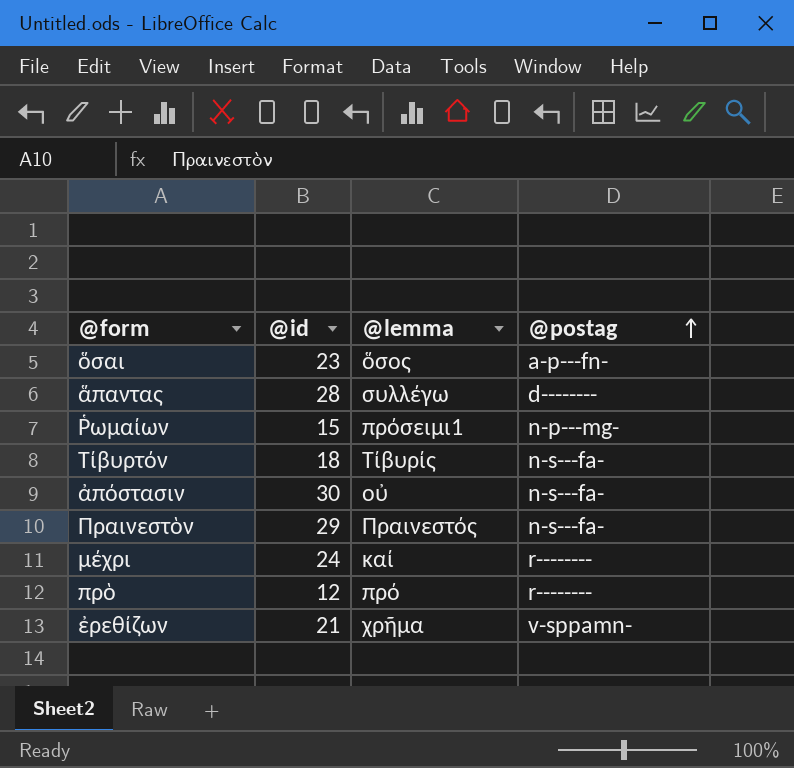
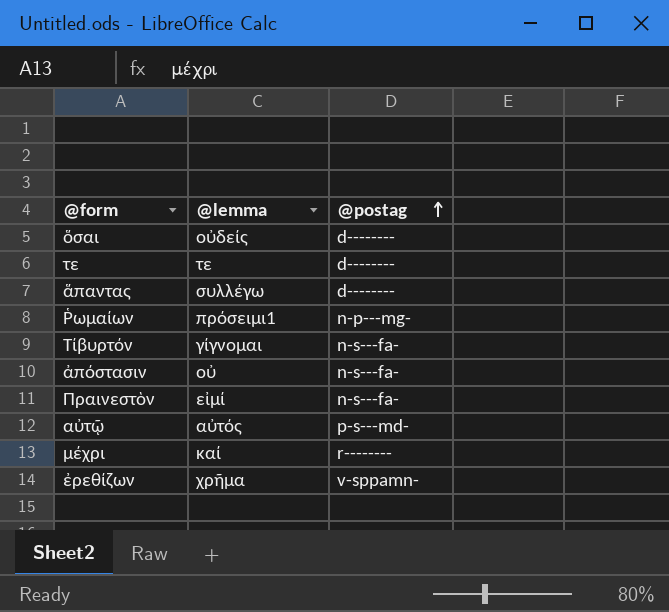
column @id | position: 2 -> none
row πρὸ: 12 | πρό | r-------- -> none
ὅσαι | @lemma: ὅσος -> οὐδείς
ὅσαι | @postag: a-p---fn- -> d--------
row τε: none -> τε | d--------
Τίβυρτόν | @lemma: Τίβυρίς -> γίγνομαι
Πραινεστὸν | @lemma: Πραινεστός -> εἰμί
row αὐτῷ: none -> αὐτός | p-s---md-

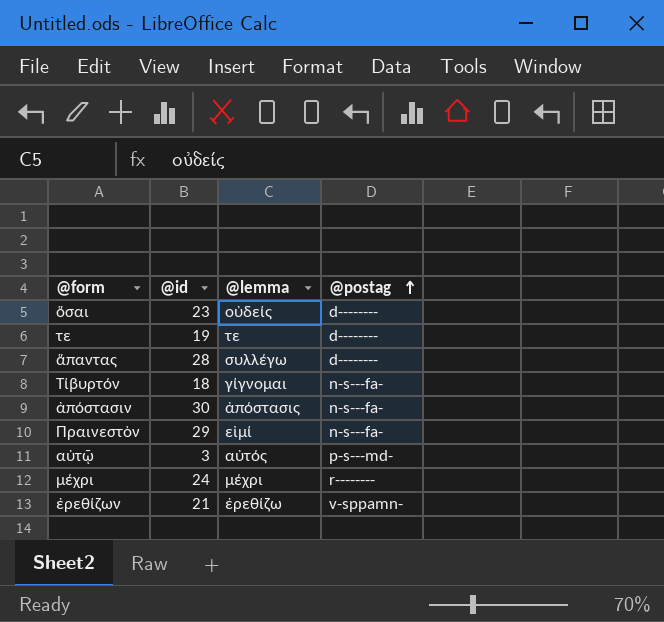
column @id | position: none -> 2
row Ῥωμαίων: πρόσειμι1 | n-p---mg- -> none
ἀπόστασιν | @lemma: οὐ -> ἀπόστασις
μέχρι | @lemma: καί -> μέχρι
ἐρεθίζων | @lemma: χρῆμα -> ἐρεθίζω

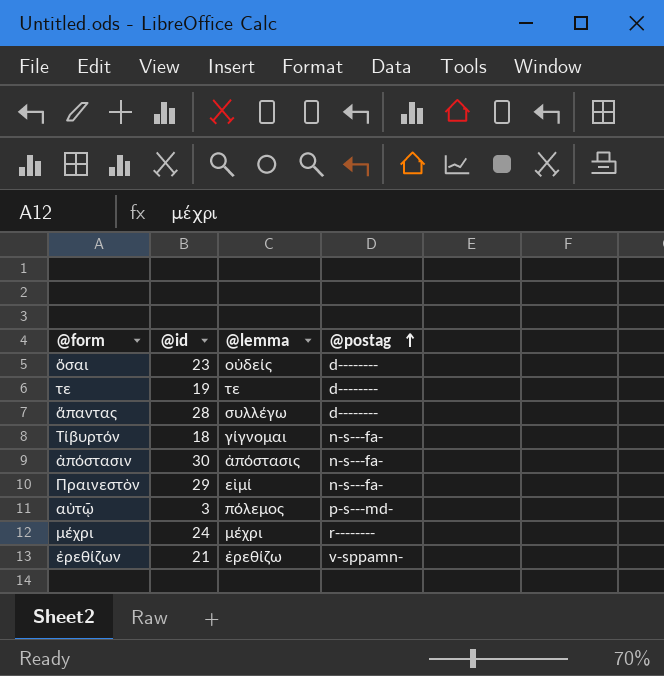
αὐτῷ | @lemma: αὐτός -> πόλεμος

